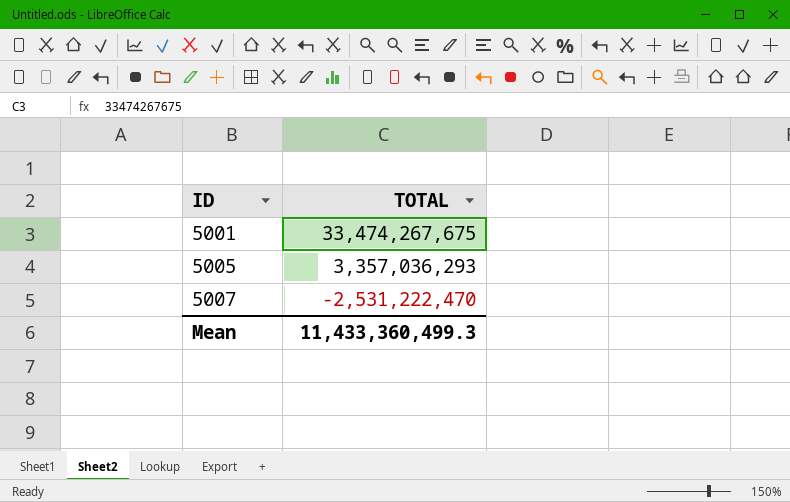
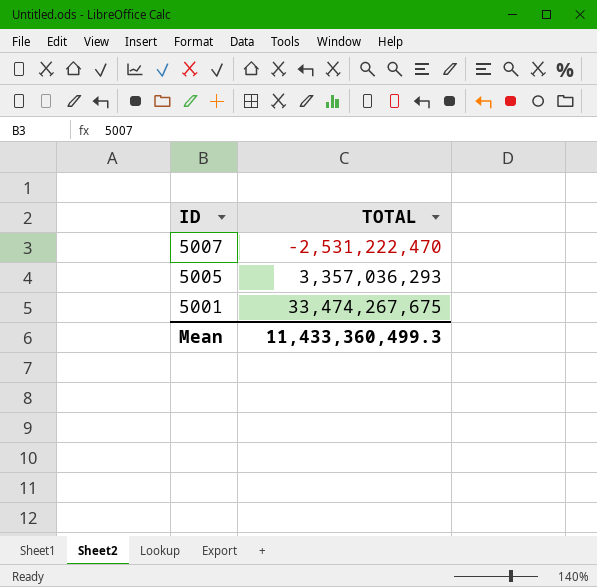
row order: ID ascending -> ID descending

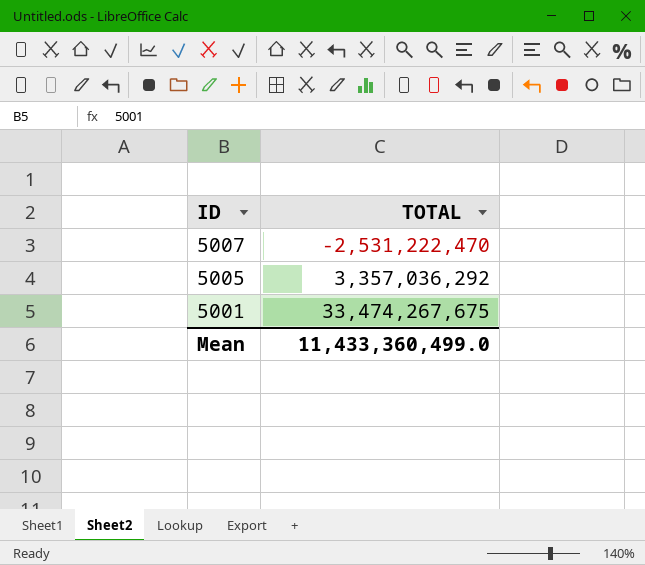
5005 | TOTAL: 3,357,036,293 -> 3,357,036,292
Mean | TOTAL: 11,433,360,499.3 -> 11,433,360,499.0

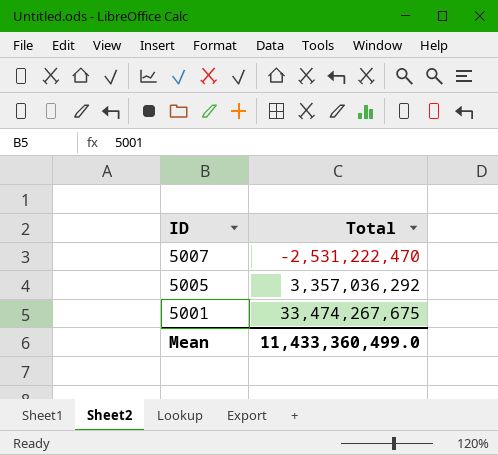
column name: TOTAL -> Total

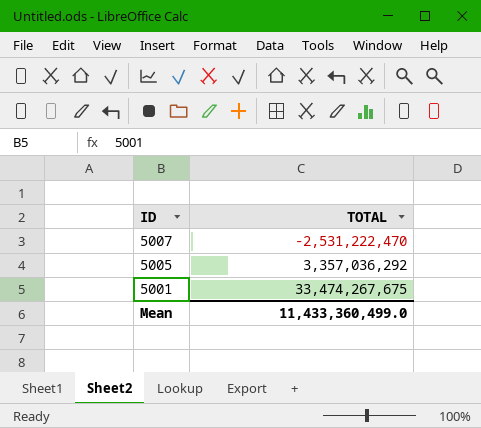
column name: Total -> TOTAL

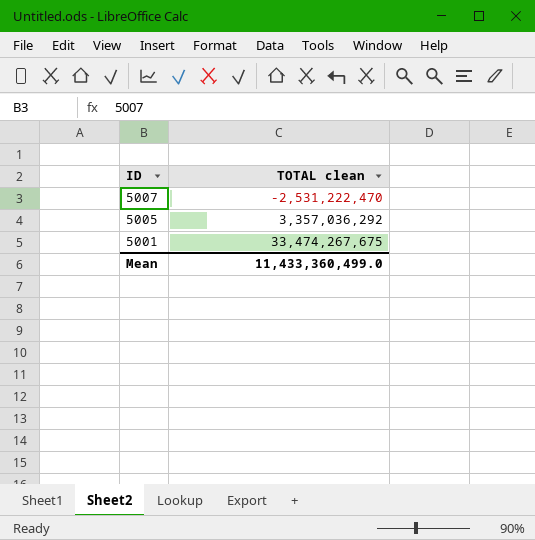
column name: TOTAL -> TOTAL clean

